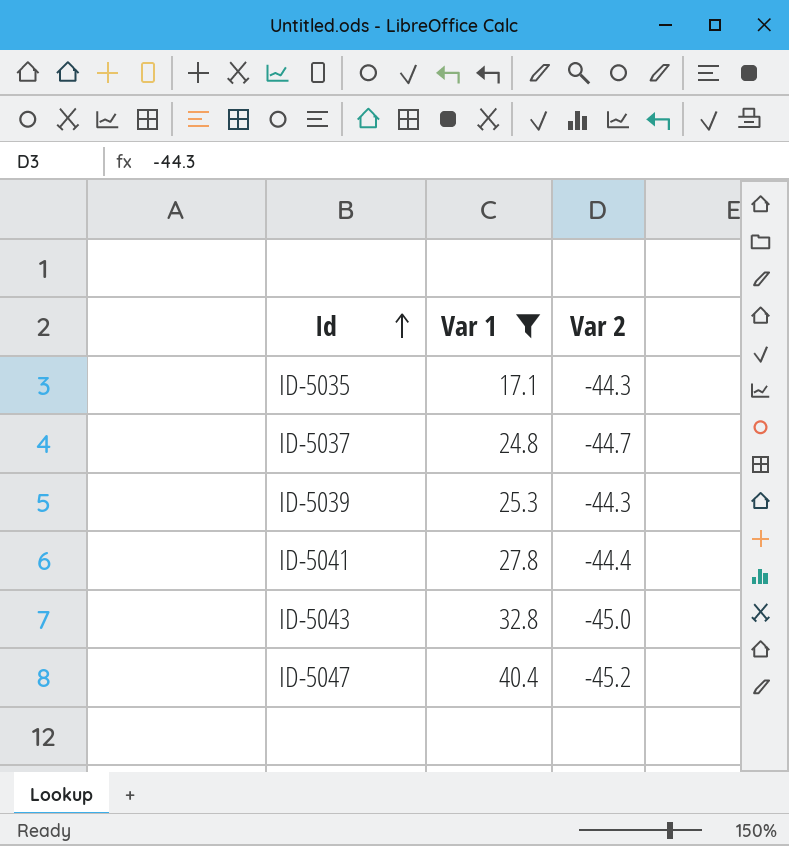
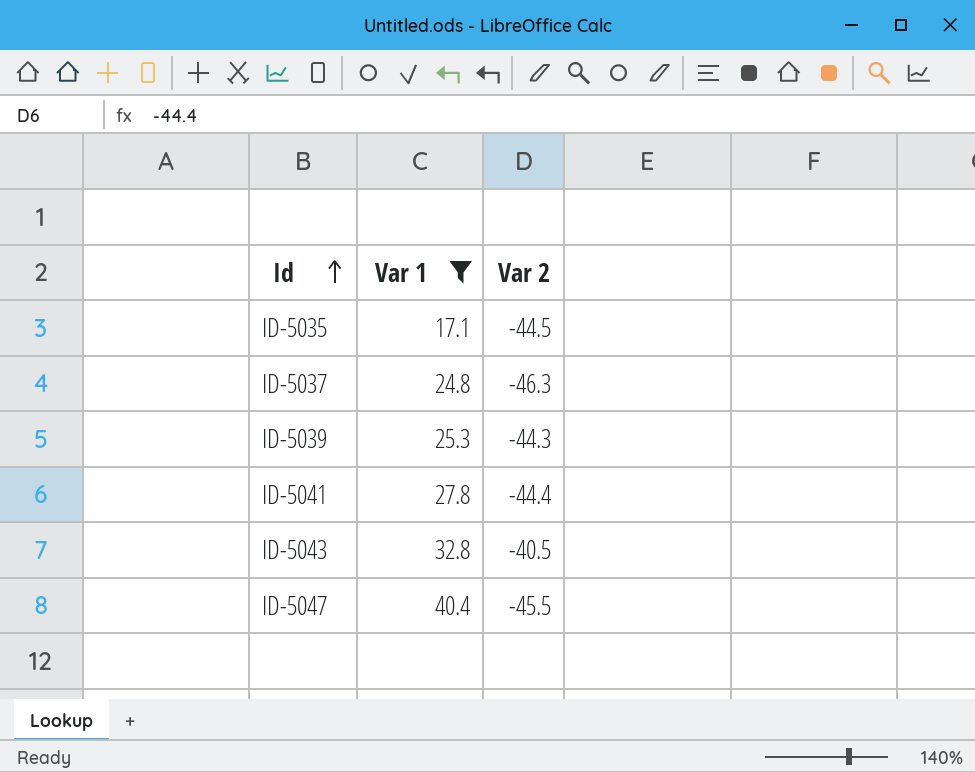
ID-5035 | Var 2: -44.3 -> -44.5
ID-5037 | Var 2: -44.7 -> -46.3
ID-5043 | Var 2: -45.0 -> -40.5
ID-5047 | Var 2: -45.2 -> -45.5

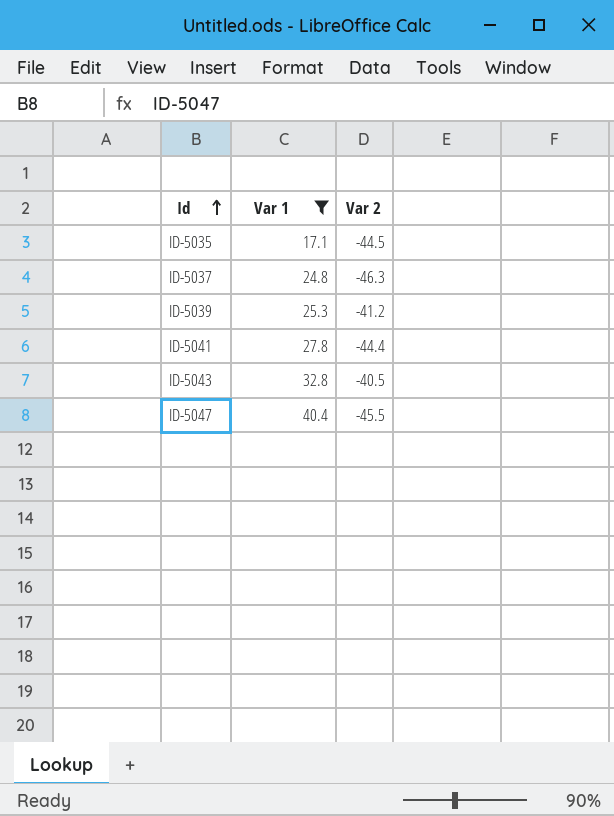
ID-5039 | Var 2: -44.3 -> -41.2

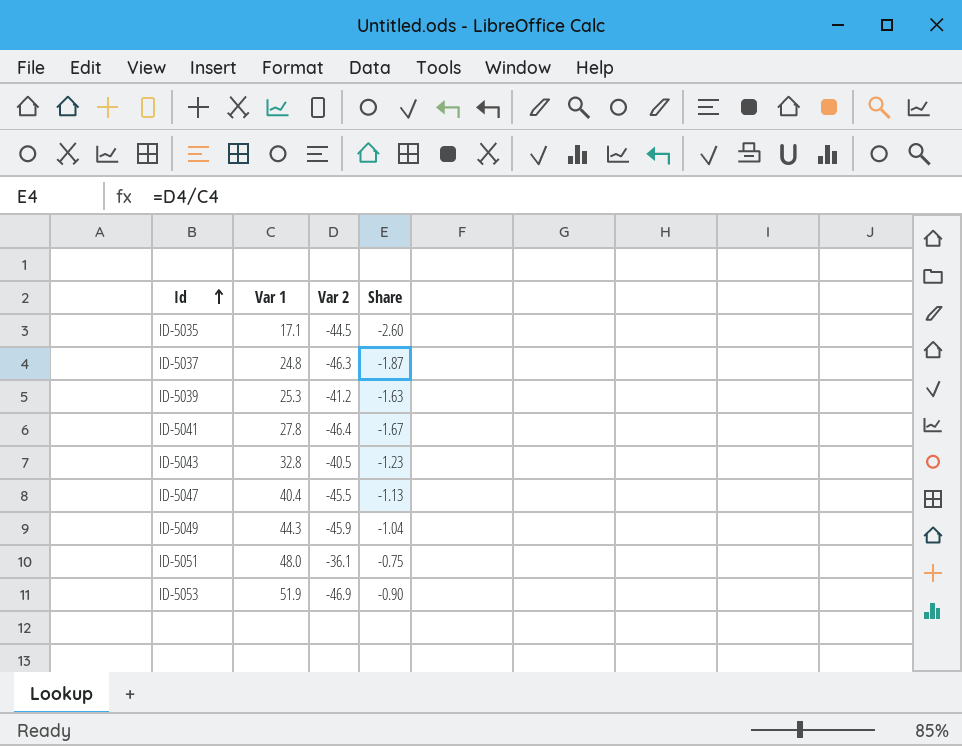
filter: Var 1 <= 40.4 -> none
column Share | formula: none -> [Var 2] / [Var 1]
ID-5041 | Var 2: -44.4 -> -46.4

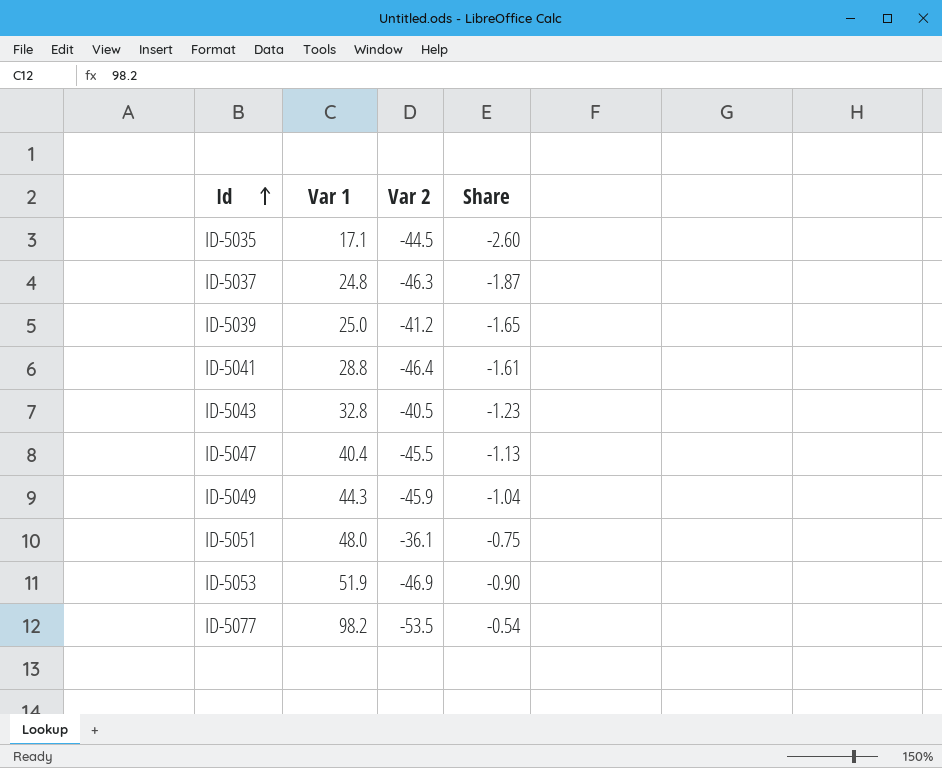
ID-5039 | Var 1: 25.3 -> 25.0
ID-5039 | Share: -1.63 -> -1.65
ID-5041 | Var 1: 27.8 -> 28.8
ID-5041 | Share: -1.67 -> -1.61
row ID-5077: none -> 98.2 | -53.5 | -0.54

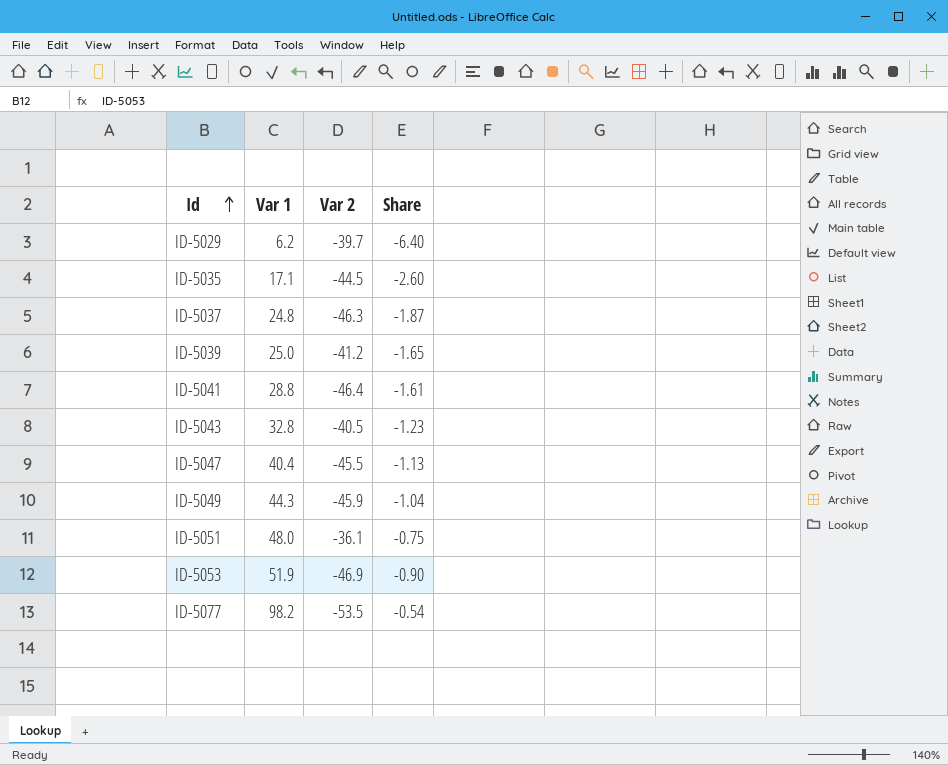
row ID-5029: none -> 6.2 | -39.7 | -6.40

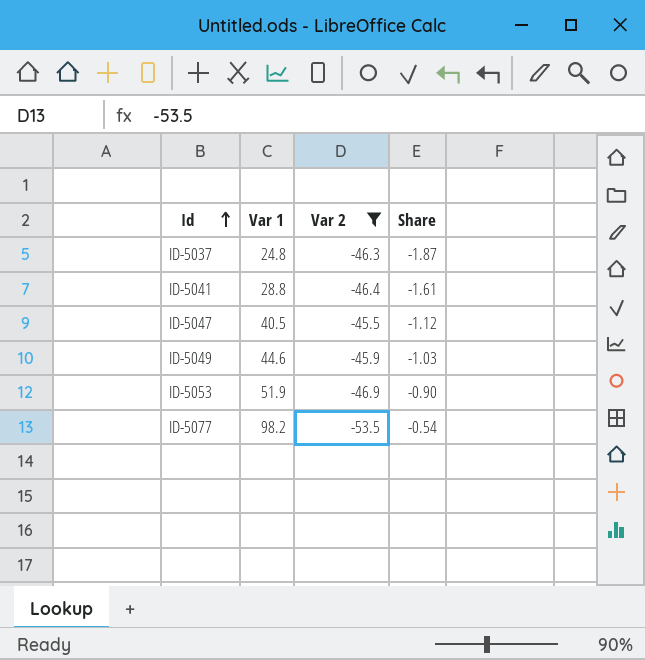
filter: none -> Var 2 <= -45.5
ID-5047 | Var 1: 40.4 -> 40.5
ID-5047 | Share: -1.13 -> -1.12
ID-5049 | Var 1: 44.3 -> 44.6
ID-5049 | Share: -1.04 -> -1.03

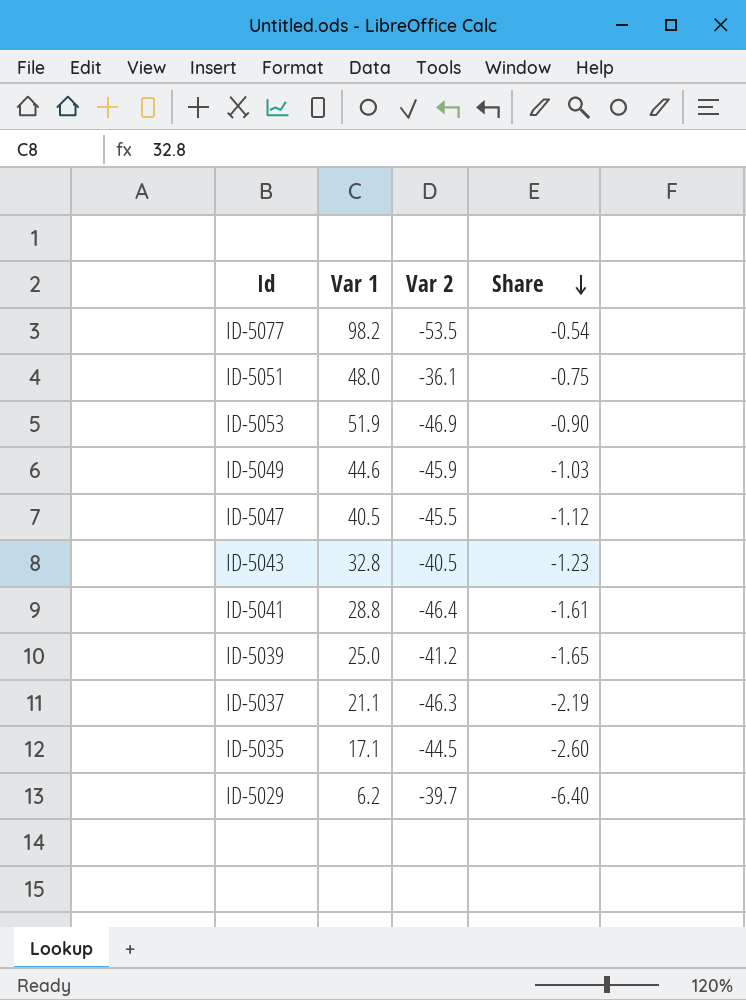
filter: Var 2 <= -45.5 -> none
row order: Id ascending -> Share descending
ID-5037 | Var 1: 24.8 -> 21.1
ID-5037 | Share: -1.87 -> -2.19

